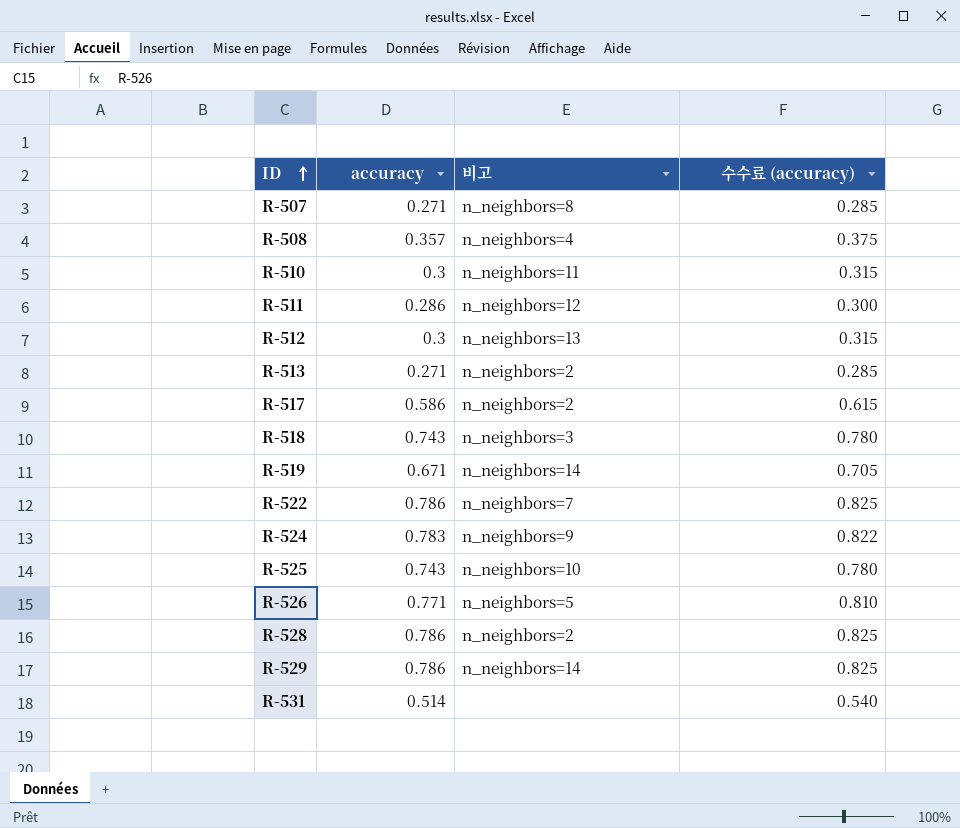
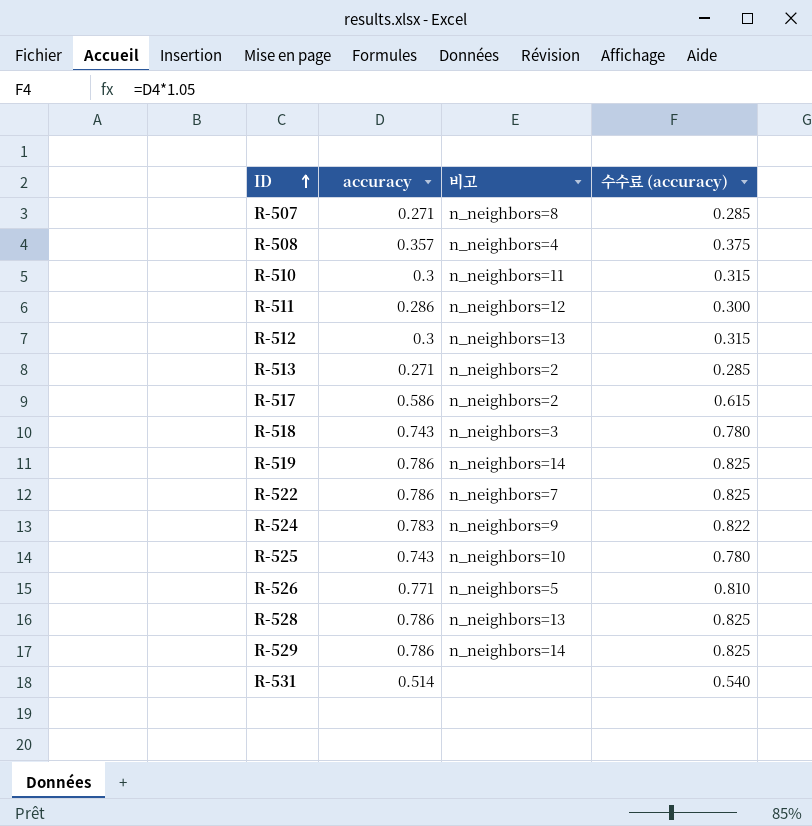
R-519 | accuracy: 0.671 -> 0.786
R-519 | 수수료 (accuracy): 0.705 -> 0.825
R-528 | 비고: n_neighbors=2 -> n_neighbors=13

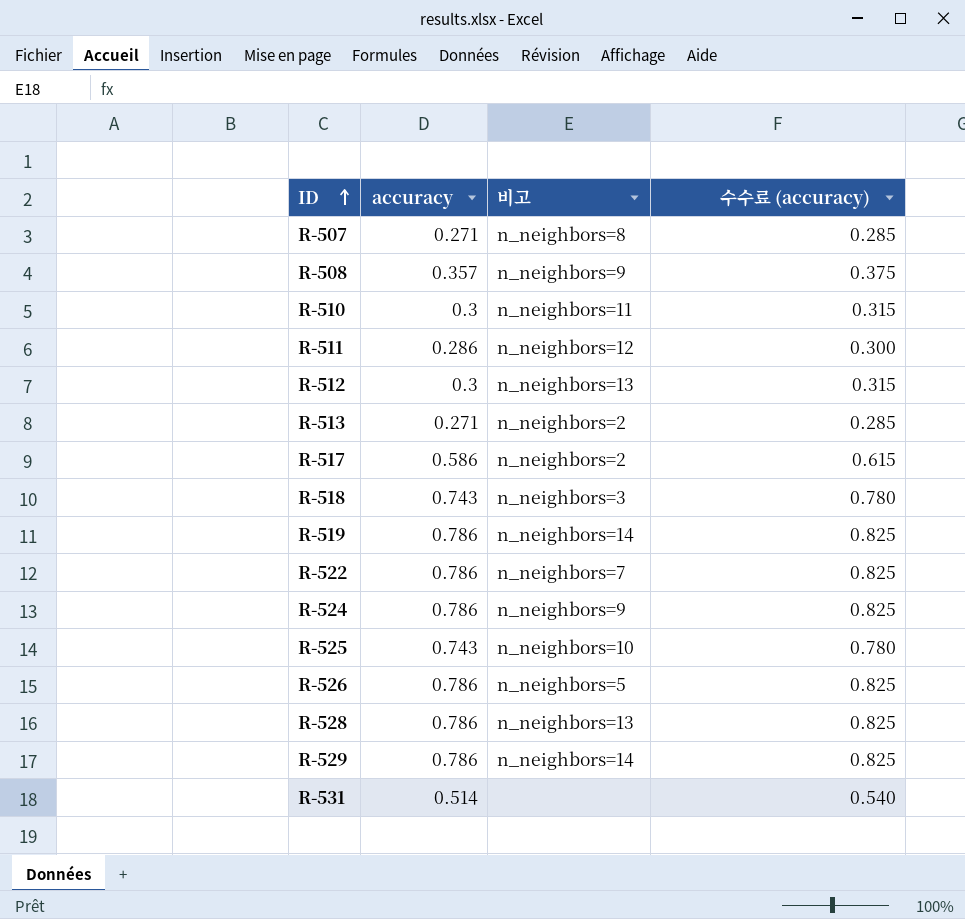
R-508 | 비고: n_neighbors=4 -> n_neighbors=9
R-524 | accuracy: 0.783 -> 0.786
R-524 | 수수료 (accuracy): 0.822 -> 0.825
R-526 | accuracy: 0.771 -> 0.786
R-526 | 수수료 (accuracy): 0.810 -> 0.825

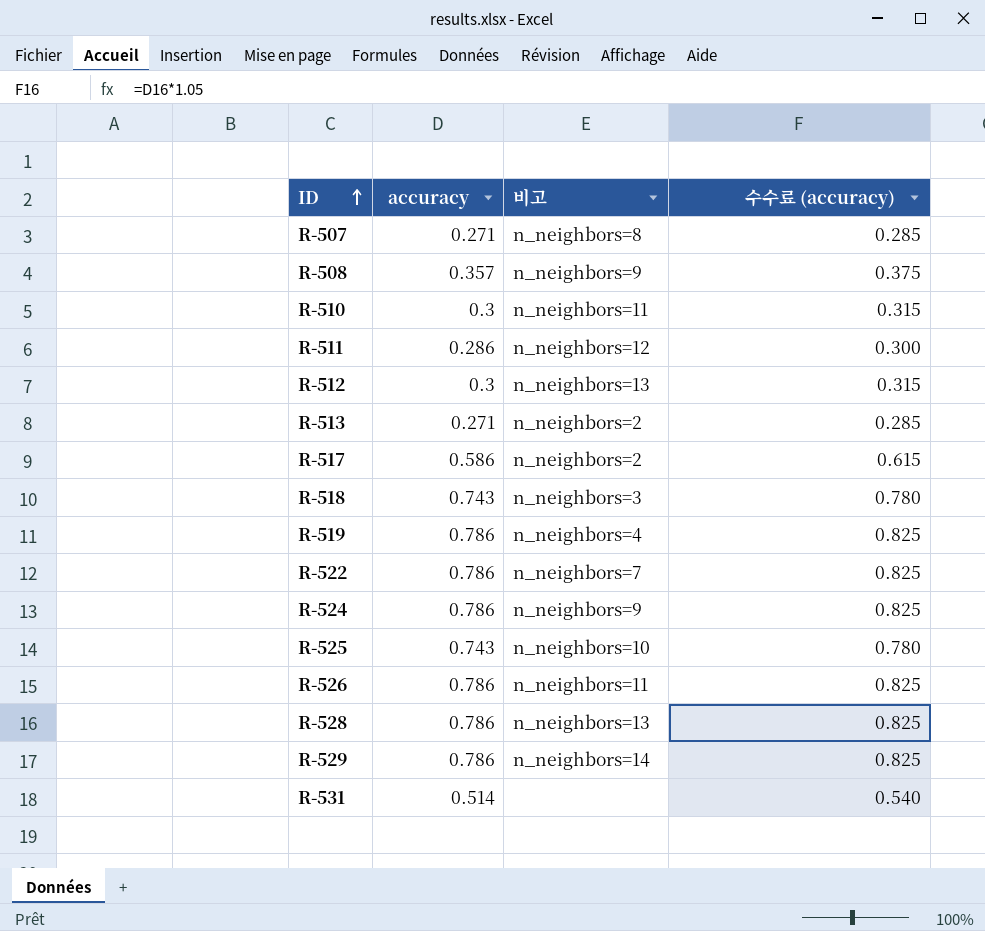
R-519 | 비고: n_neighbors=14 -> n_neighbors=4
R-526 | 비고: n_neighbors=5 -> n_neighbors=11

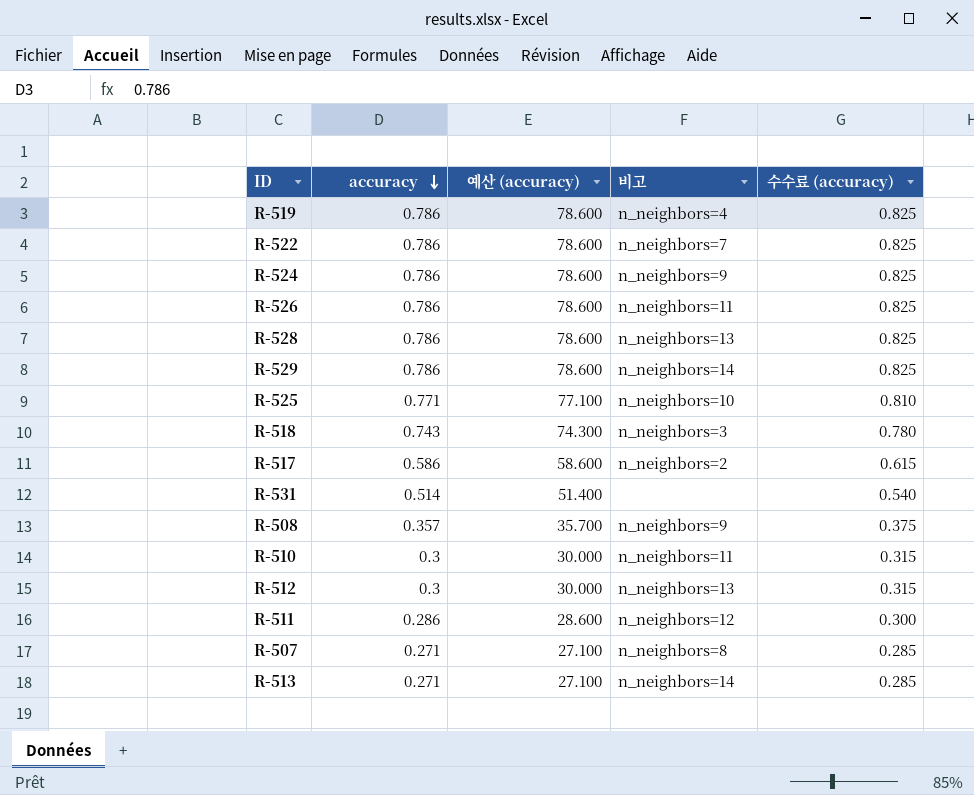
row order: ID ascending -> accuracy descending
column 예산 (accuracy) | formula: none -> [accuracy] * 100
R-525 | accuracy: 0.743 -> 0.771
R-525 | 수수료 (accuracy): 0.780 -> 0.810
R-513 | 비고: n_neighbors=2 -> n_neighbors=14

